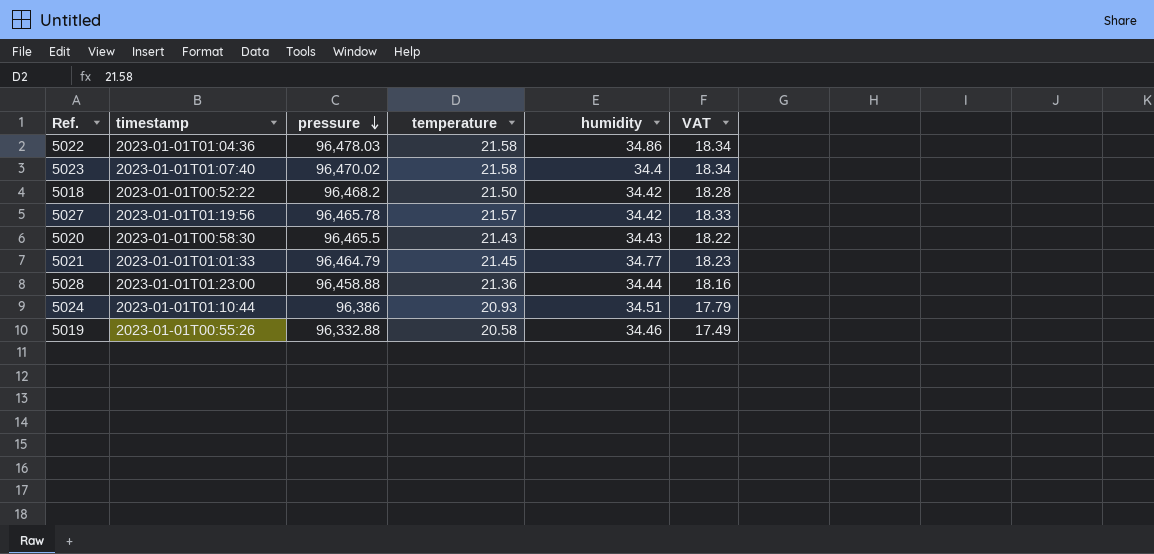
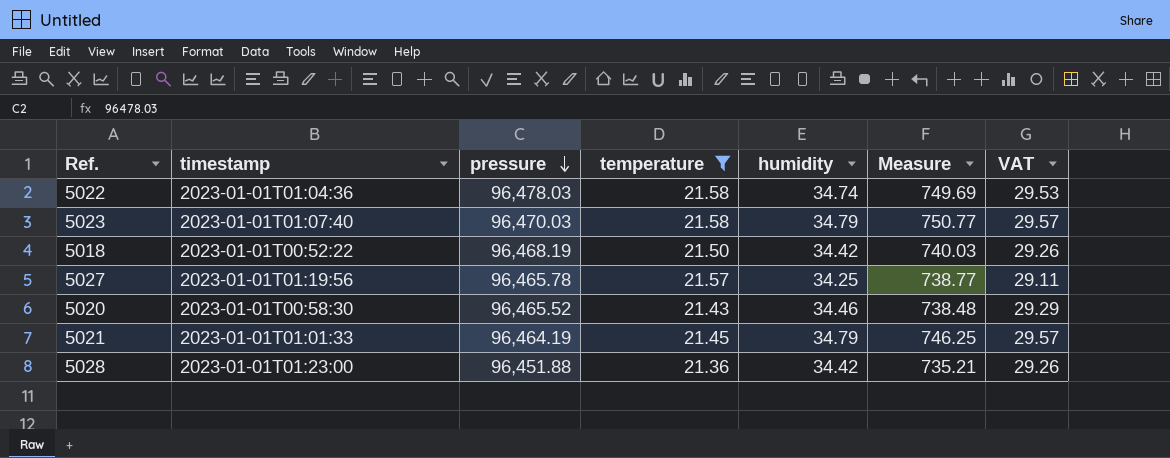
filter: none -> temperature >= 21.36
column Measure | formula: none -> [temperature] * [humidity]
column VAT | formula: [temperature] * 0.85 -> [humidity] * 0.85
5022 | humidity: 34.86 -> 34.74
5023 | pressure: 96,470.02 -> 96,470.03
5023 | humidity: 34.4 -> 34.79
5018 | pressure: 96,468.2 -> 96,468.19
5027 | humidity: 34.42 -> 34.25
5020 | pressure: 96,465.5 -> 96,465.52
5020 | humidity: 34.43 -> 34.46
5021 | pressure: 96,464.79 -> 96,464.19
5021 | humidity: 34.77 -> 34.79
5028 | pressure: 96,458.88 -> 96,451.88
5028 | humidity: 34.44 -> 34.42

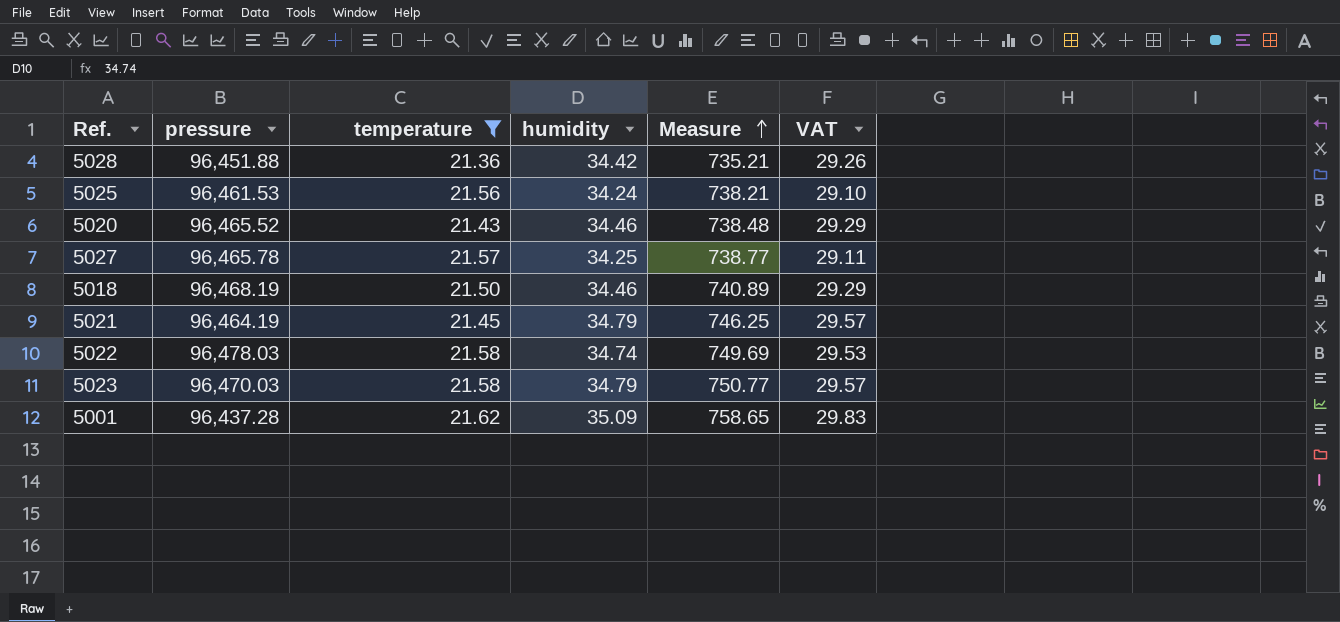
row order: pressure descending -> Measure ascending
column timestamp | position: 2 -> none
row 5025: none -> 96,461.53 | 21.56 | 34.24 | 738.21 | 29.10
5018 | humidity: 34.42 -> 34.46
5018 | Measure: 740.03 -> 740.89
5018 | VAT: 29.26 -> 29.29
row 5001: none -> 96,437.28 | 21.62 | 35.09 | 758.65 | 29.83

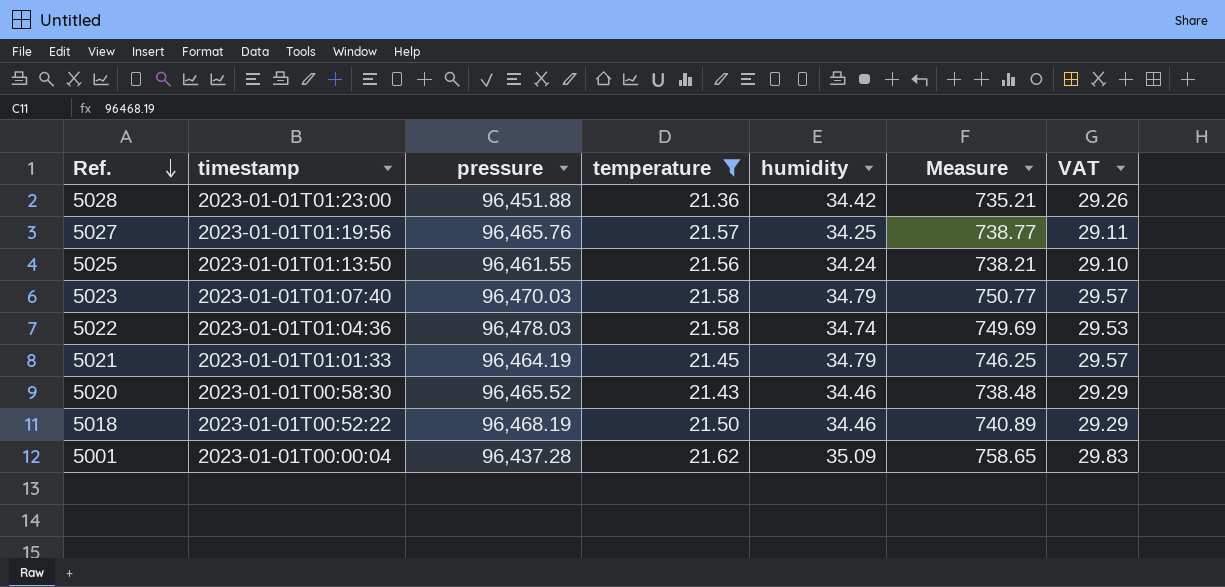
row order: Measure ascending -> Ref. descending
column timestamp | position: none -> 2
5027 | pressure: 96,465.78 -> 96,465.76
5025 | pressure: 96,461.53 -> 96,461.55

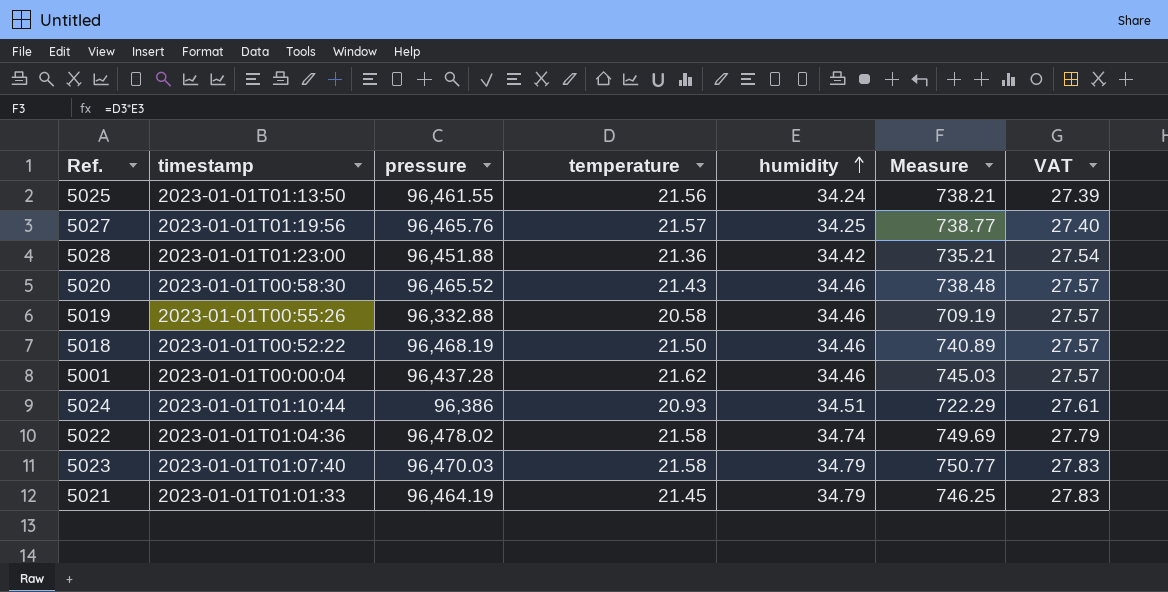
filter: temperature >= 21.36 -> none
row order: Ref. descending -> humidity ascending
column VAT | formula: [humidity] * 0.85 -> [humidity] * 0.8
5001 | humidity: 35.09 -> 34.46
5001 | Measure: 758.65 -> 745.03
5022 | pressure: 96,478.03 -> 96,478.02

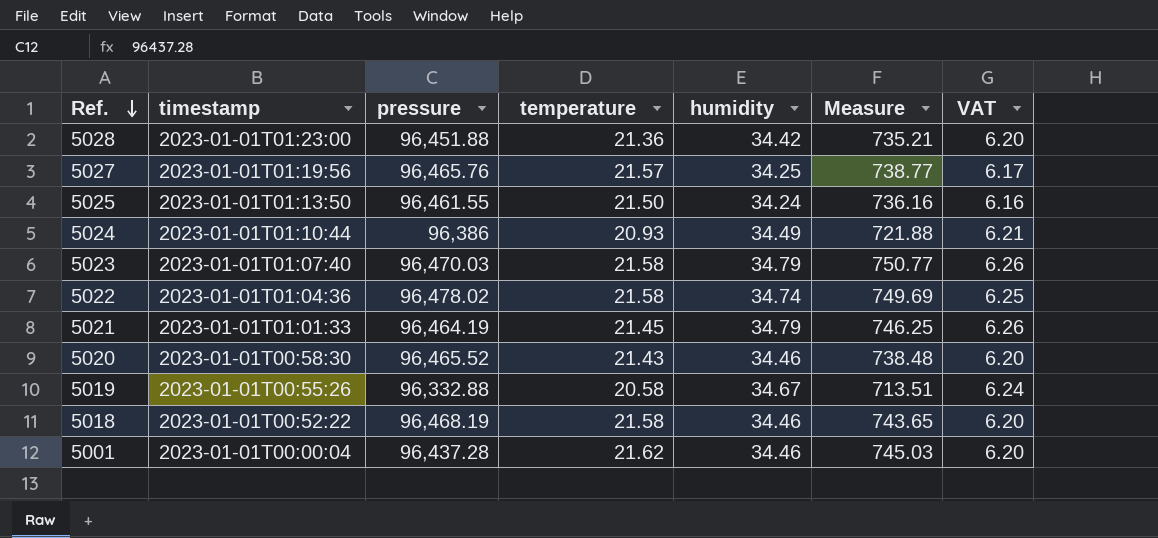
row order: humidity ascending -> Ref. descending
column VAT | formula: [humidity] * 0.8 -> [humidity] * 0.18
5025 | temperature: 21.56 -> 21.50
5025 | Measure: 738.21 -> 736.16
5024 | humidity: 34.51 -> 34.49
5024 | Measure: 722.29 -> 721.88
5019 | humidity: 34.46 -> 34.67
5019 | Measure: 709.19 -> 713.51
5018 | temperature: 21.50 -> 21.58
5018 | Measure: 740.89 -> 743.65

